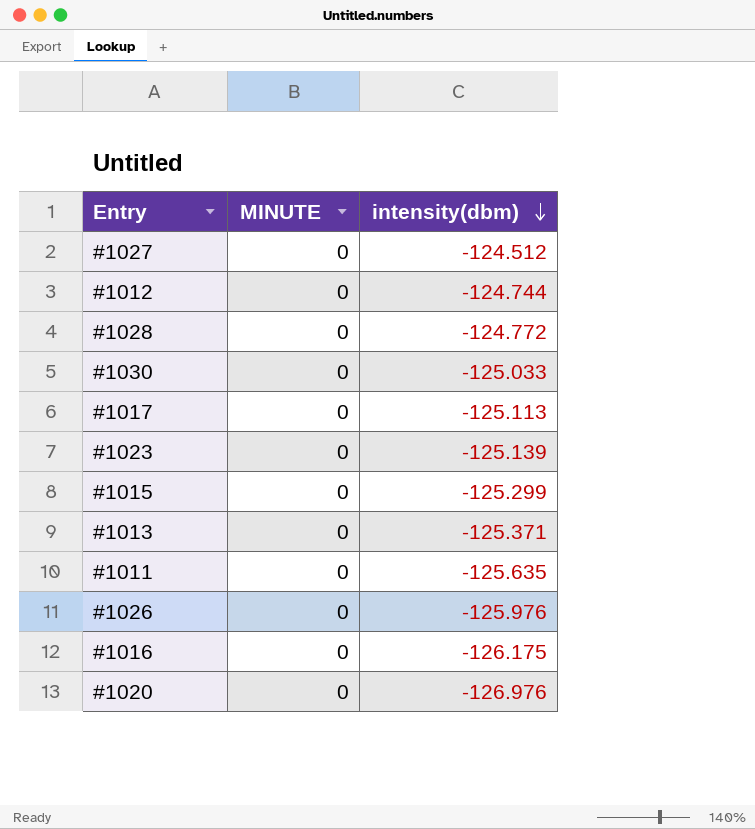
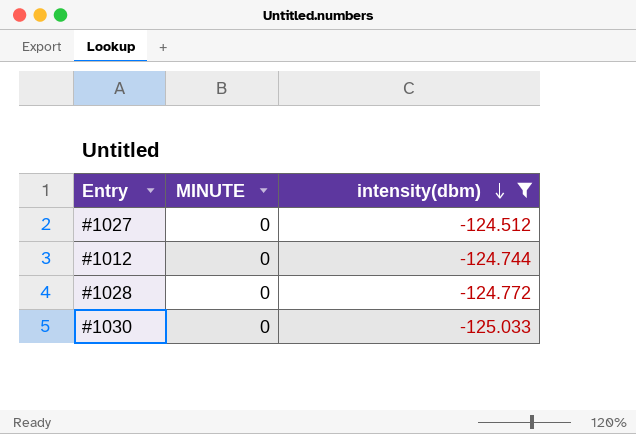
filter: none -> intensity(dbm) >= -125.033

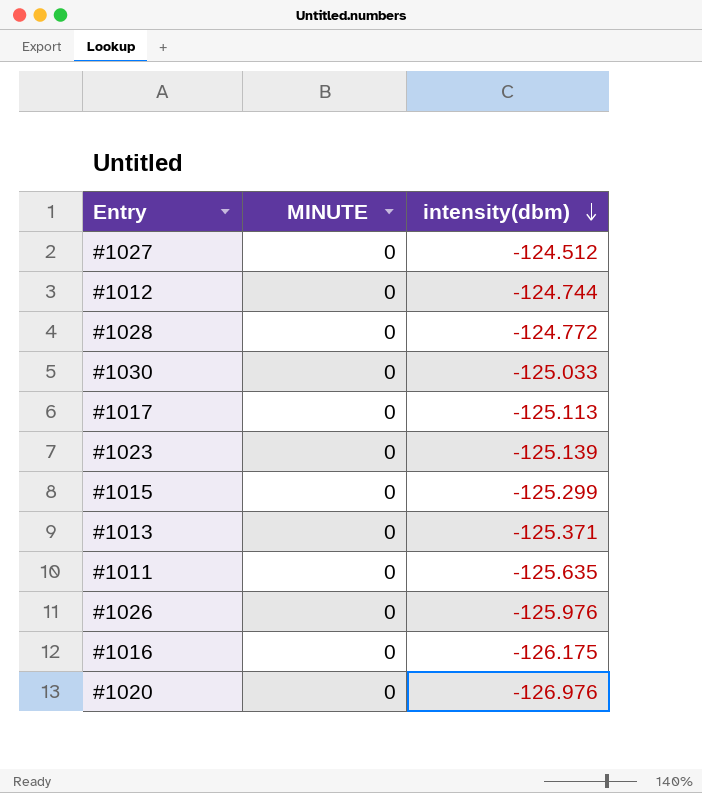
filter: intensity(dbm) >= -125.033 -> none

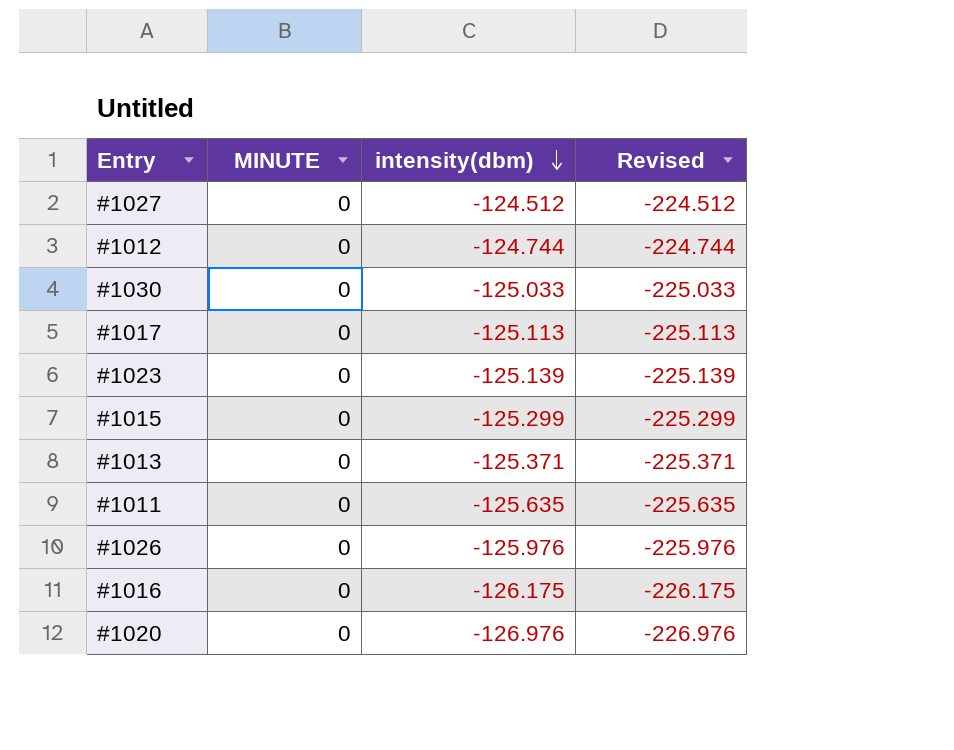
column Revised | formula: none -> [intensity(dbm)] - 100
row #1028: 0 | -124.772 -> none

